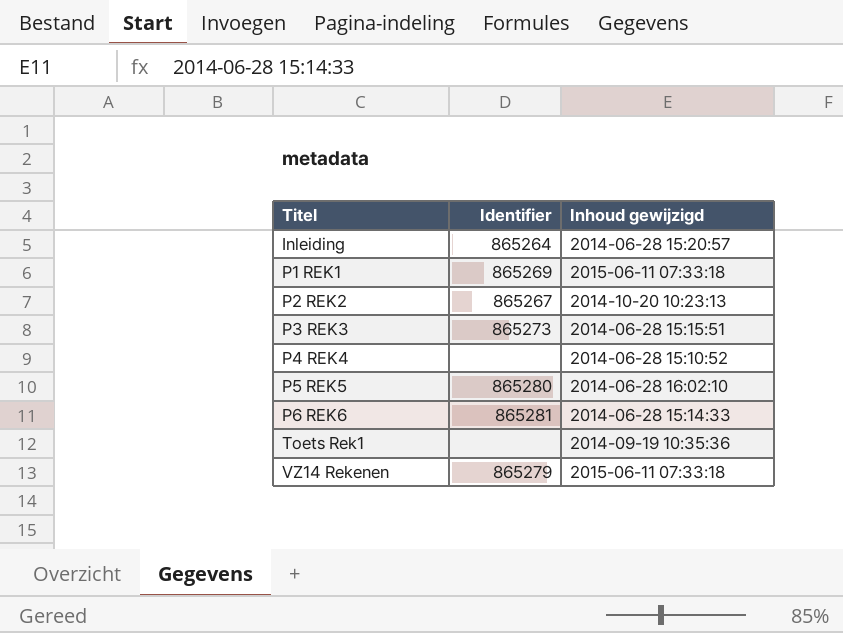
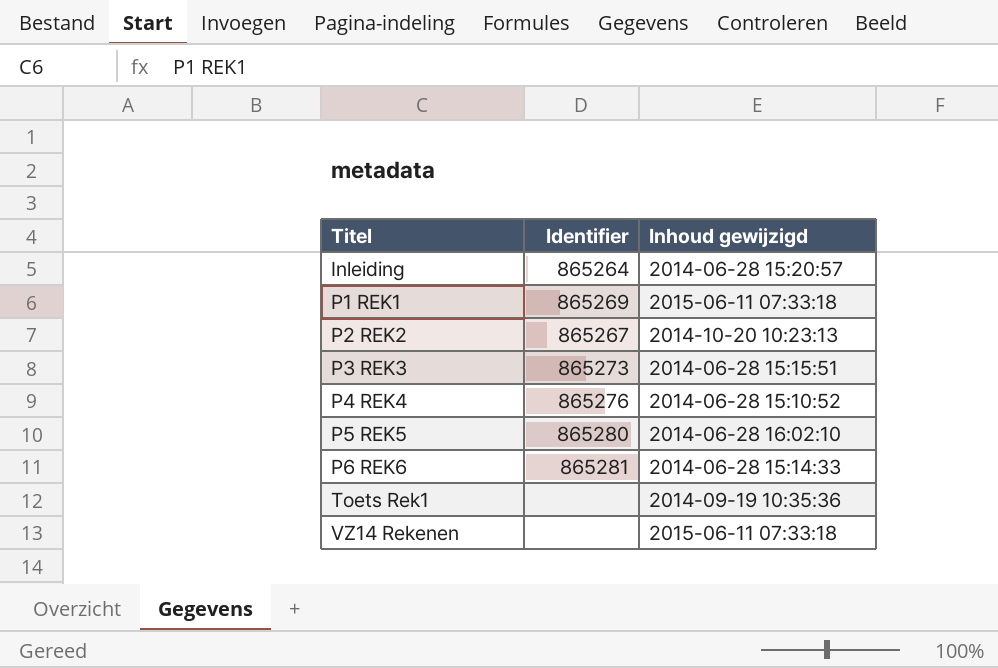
P4 REK4 | Identifier: none -> 865276
VZ14 Rekenen | Identifier: 865279 -> none

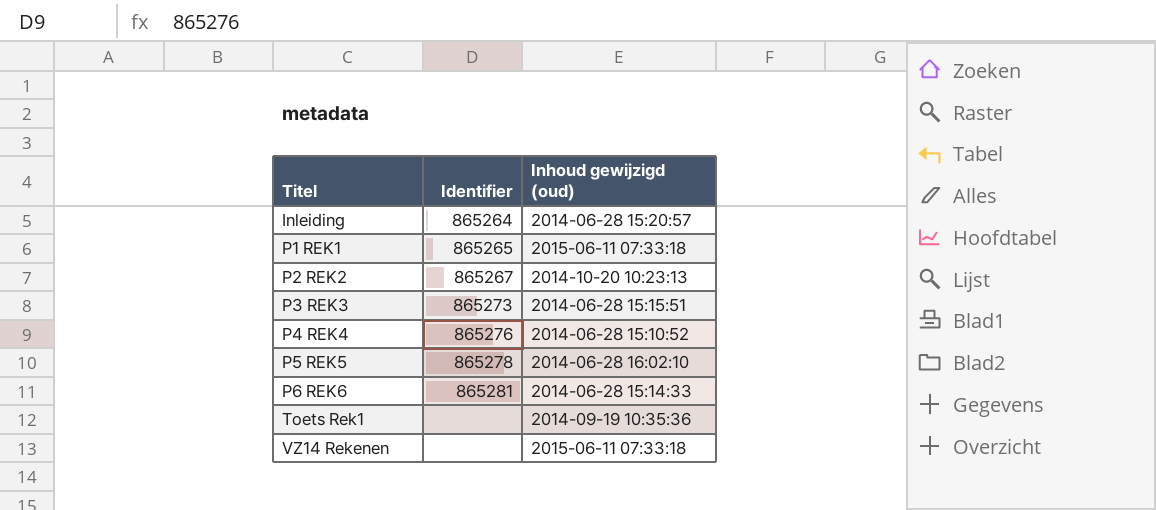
column name: Inhoud gewijzigd -> Inhoud gewijzigd (oud)
P1 REK1 | Identifier: 865269 -> 865265
P5 REK5 | Identifier: 865280 -> 865278

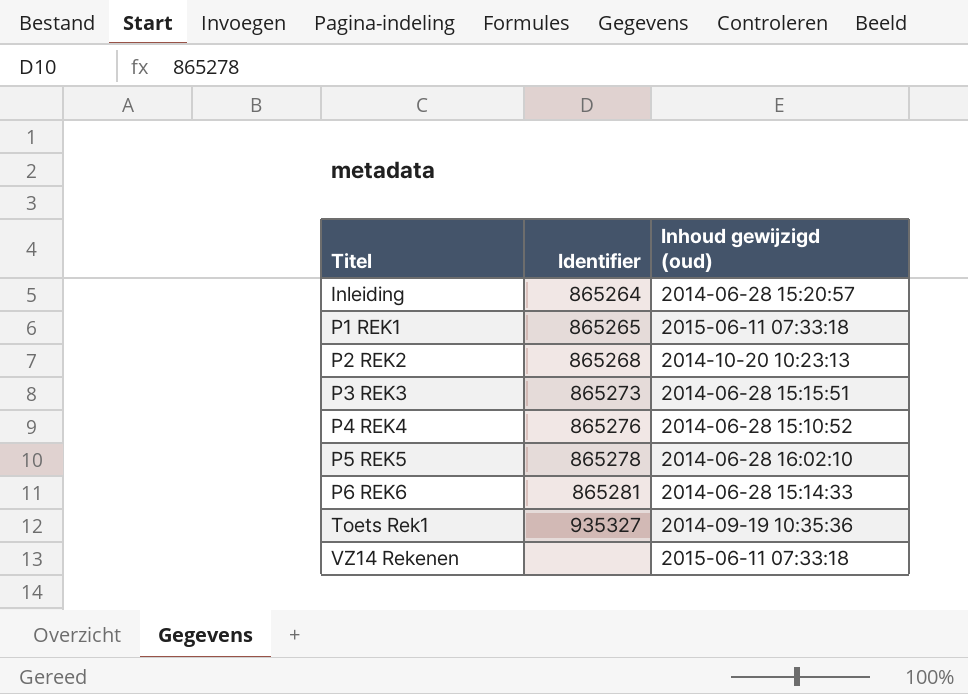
P2 REK2 | Identifier: 865267 -> 865268
Toets Rek1 | Identifier: none -> 935327

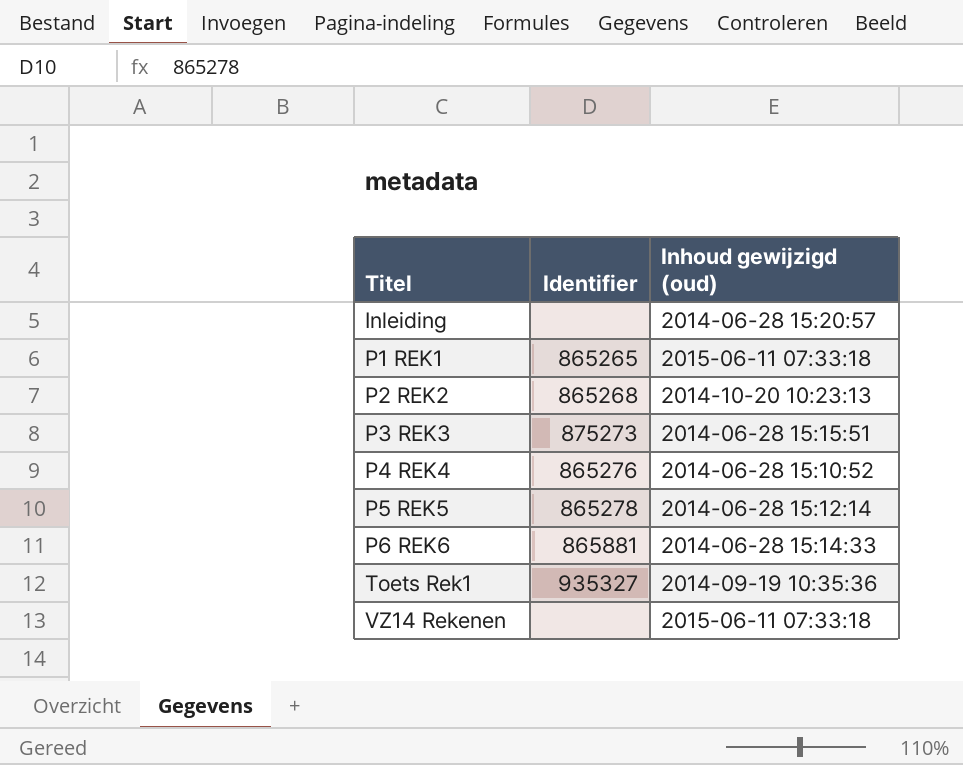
Inleiding | Identifier: 865264 -> none
P3 REK3 | Identifier: 865273 -> 875273
P5 REK5 | Inhoud gewijzigd (oud): 2014-06-28 16:02:10 -> 2014-06-28 15:12:14
P6 REK6 | Identifier: 865281 -> 865881

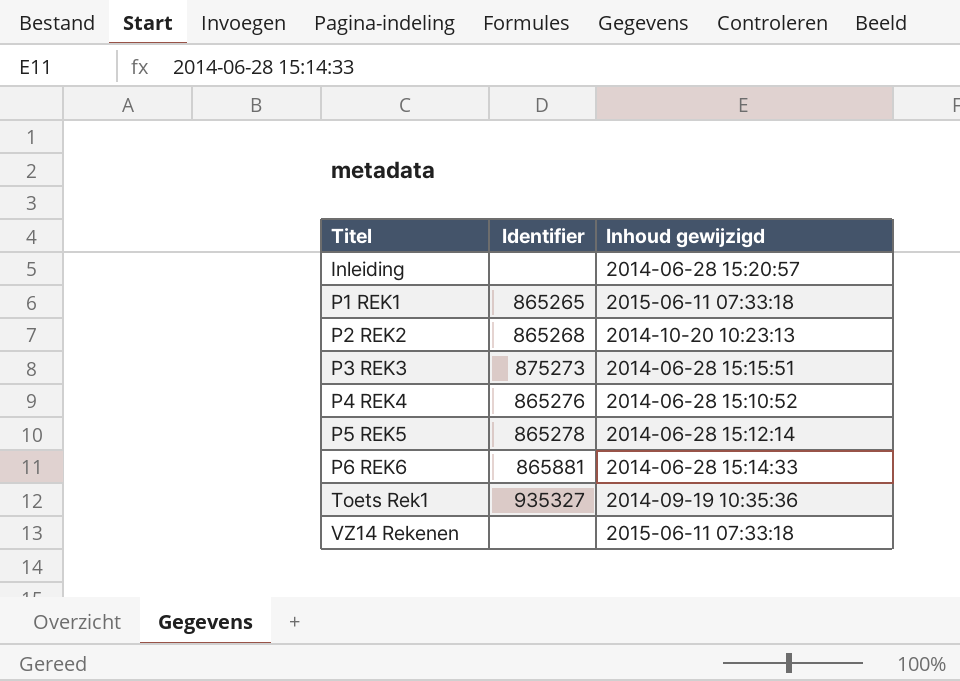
column name: Inhoud gewijzigd (oud) -> Inhoud gewijzigd

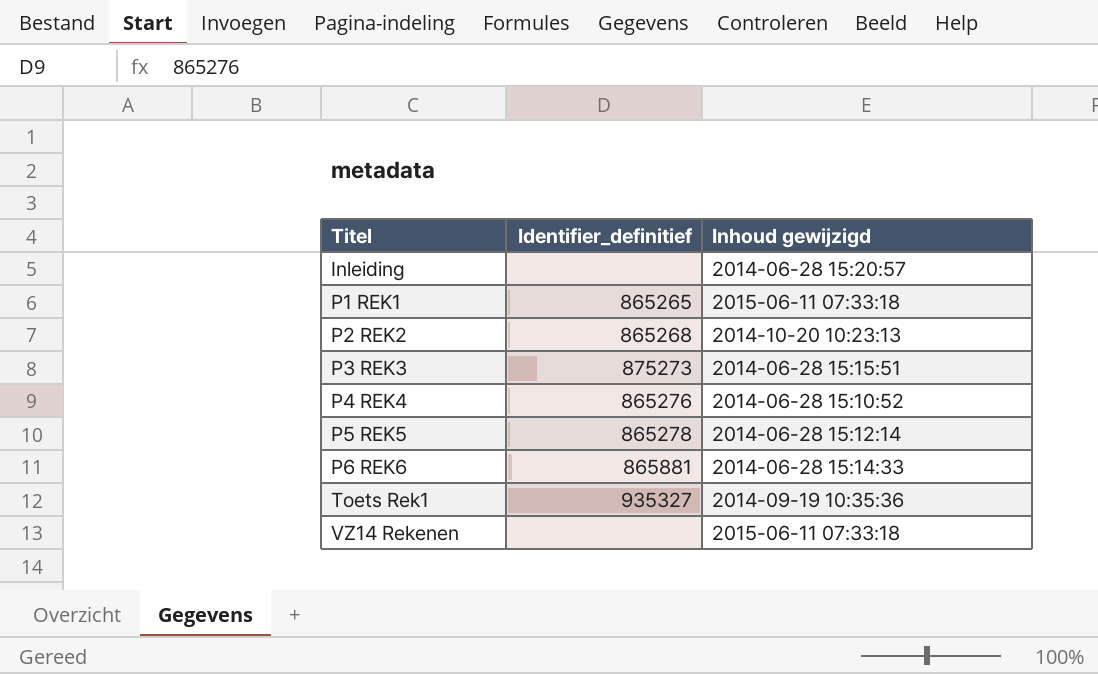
column name: Identifier -> Identifier_definitief

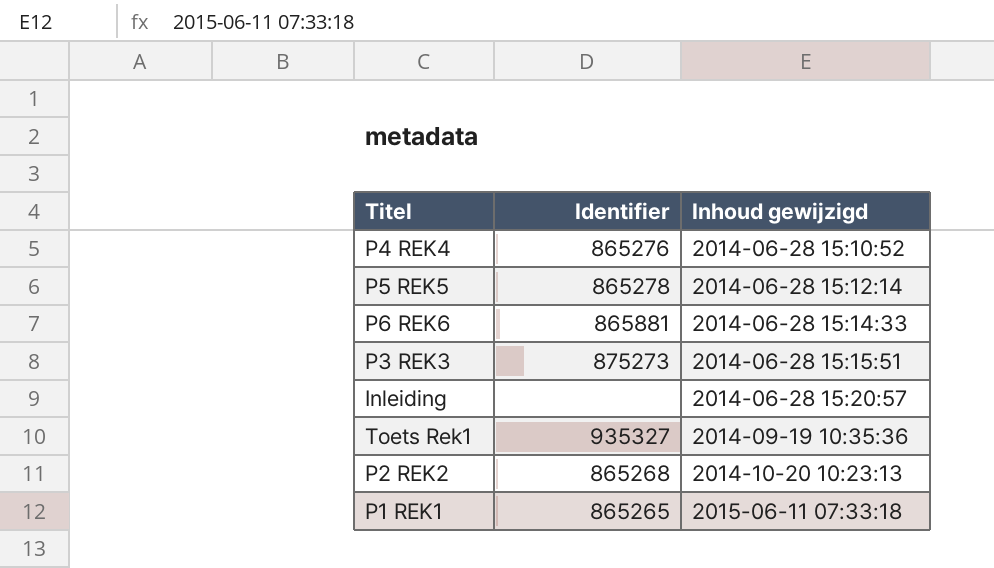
row order: Titel ascending -> Inhoud gewijzigd ascending
column name: Identifier_definitief -> Identifier
row VZ14 Rekenen: none | 2015-06-11 07:33:18 -> none

